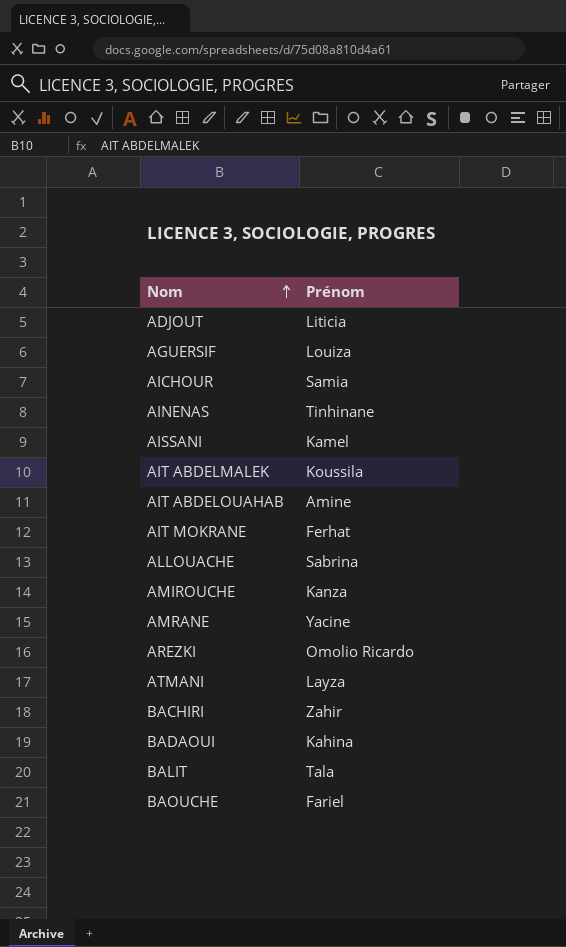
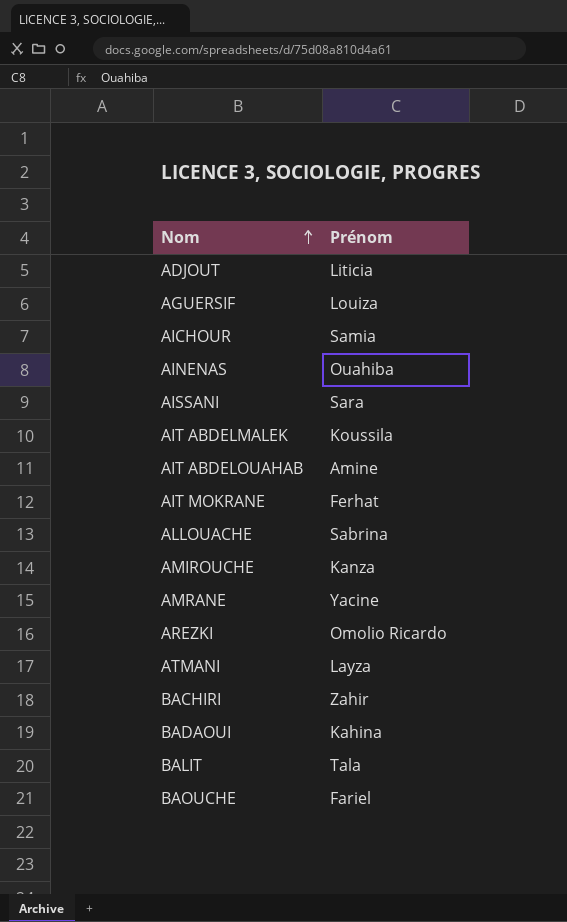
AINENAS | Prénom: Tinhinane -> Ouahiba
AISSANI | Prénom: Kamel -> Sara

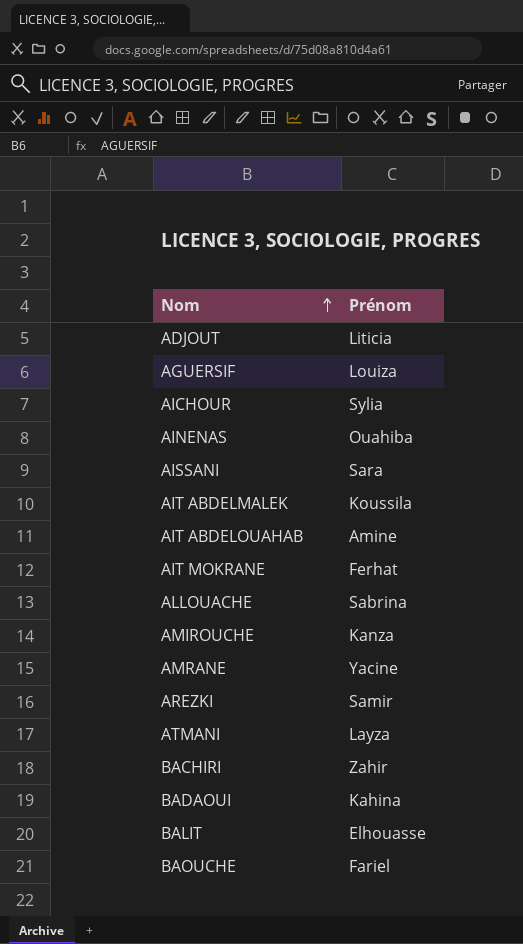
AICHOUR | Prénom: Samia -> Sylia
AREZKI | Prénom: Omolio Ricardo -> Samir
BALIT | Prénom: Tala -> Elhouasse

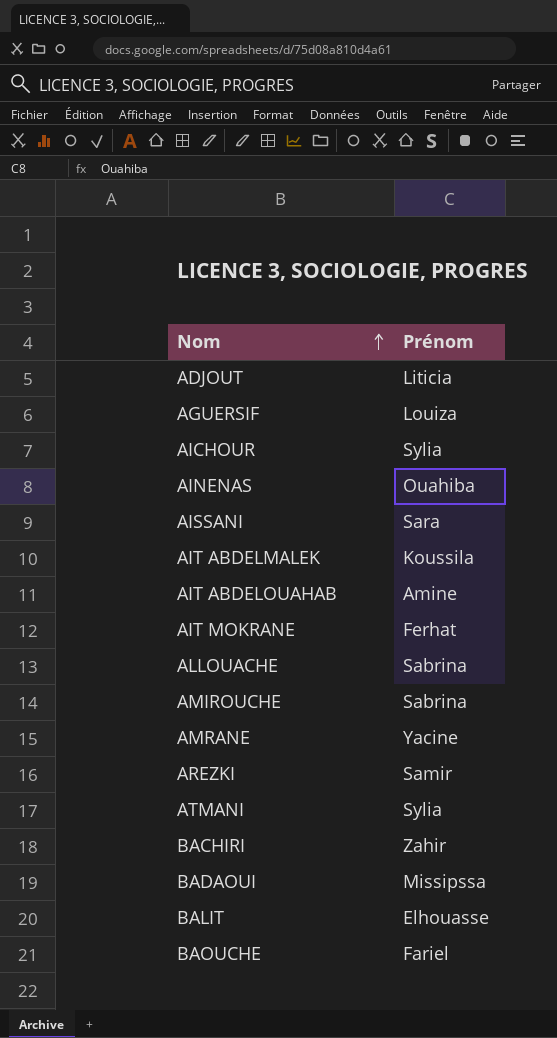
AMIROUCHE | Prénom: Kanza -> Sabrina
ATMANI | Prénom: Layza -> Sylia
BADAOUI | Prénom: Kahina -> Missipssa

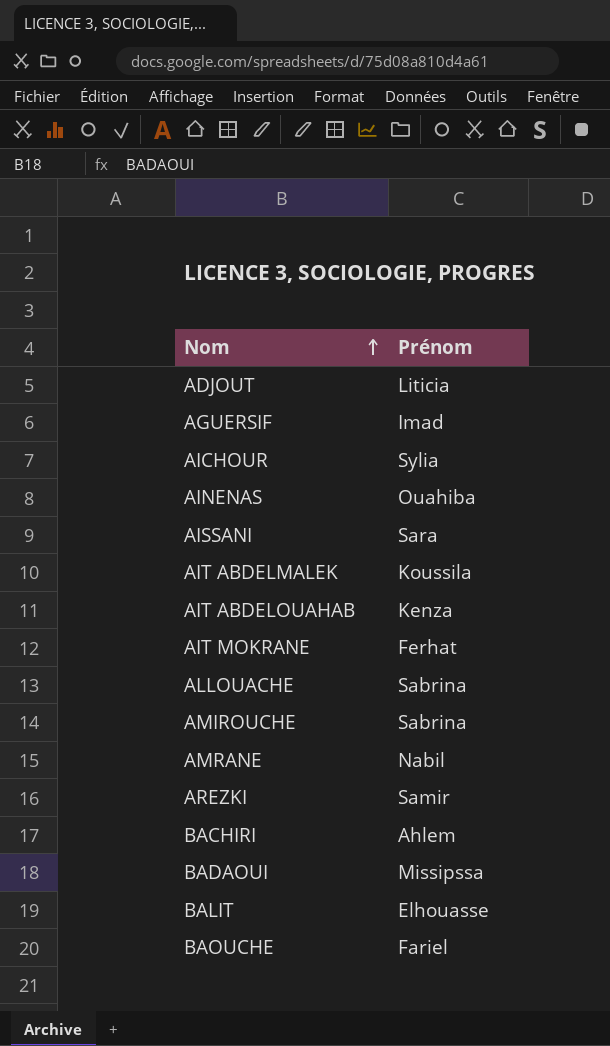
row ATMANI: Sylia -> none
AGUERSIF | Prénom: Louiza -> Imad
AIT ABDELOUAHAB | Prénom: Amine -> Kenza
AMRANE | Prénom: Yacine -> Nabil
BACHIRI | Prénom: Zahir -> Ahlem

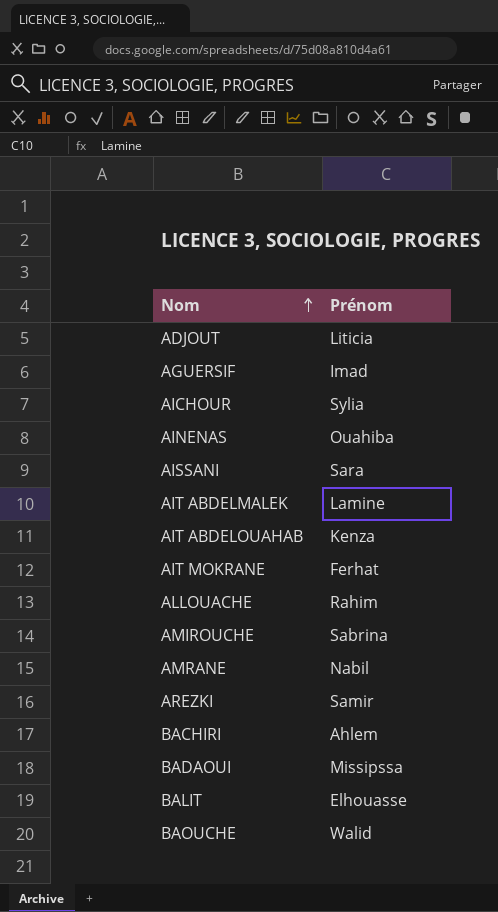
AIT ABDELMALEK | Prénom: Koussila -> Lamine
ALLOUACHE | Prénom: Sabrina -> Rahim
BAOUCHE | Prénom: Fariel -> Walid

